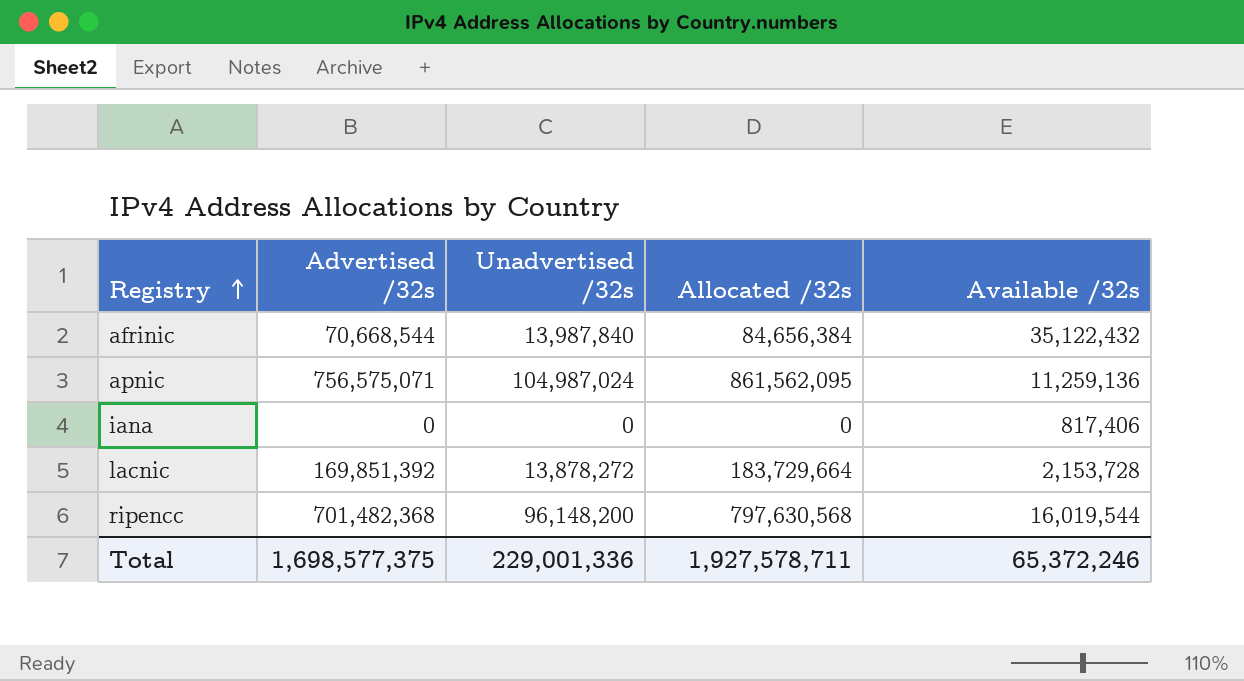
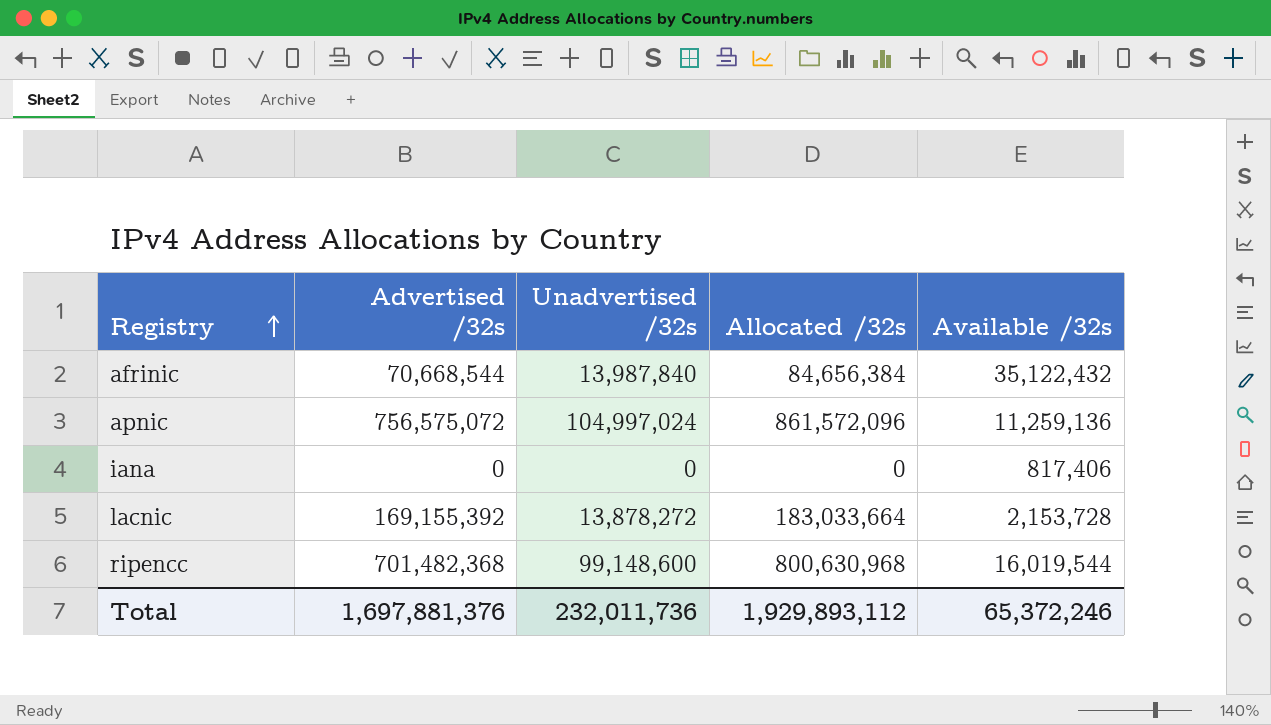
apnic | Advertised /32s: 756,575,071 -> 756,575,072
apnic | Unadvertised /32s: 104,987,024 -> 104,997,024
apnic | Allocated /32s: 861,562,095 -> 861,572,096
lacnic | Advertised /32s: 169,851,392 -> 169,155,392
lacnic | Allocated /32s: 183,729,664 -> 183,033,664
ripencc | Unadvertised /32s: 96,148,200 -> 99,148,600
ripencc | Allocated /32s: 797,630,568 -> 800,630,968
Total | Advertised /32s: 1,698,577,375 -> 1,697,881,376
Total | Unadvertised /32s: 229,001,336 -> 232,011,736
Total | Allocated /32s: 1,927,578,711 -> 1,929,893,112

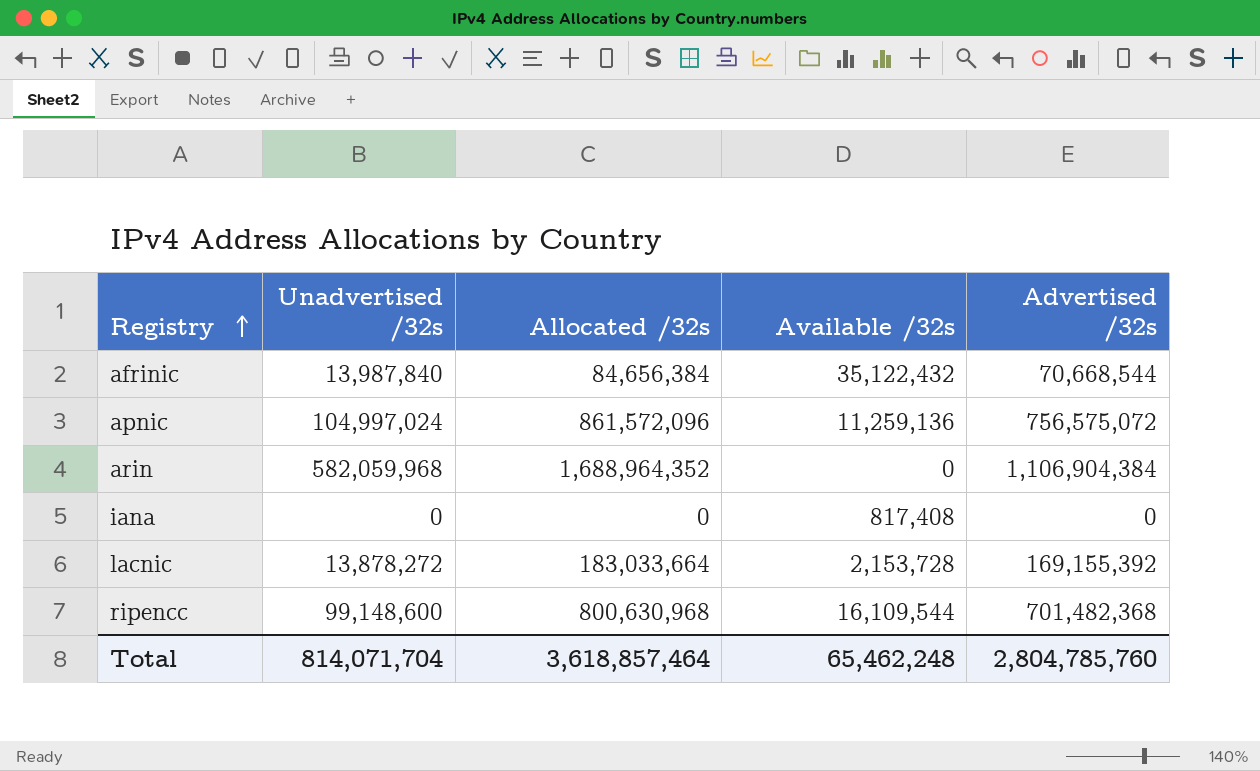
column Advertised /32s | position: 2 -> 5
row arin: none -> 582,059,968 | 1,688,964,352 | 0 | 1,106,904,384
iana | Available /32s: 817,406 -> 817,408
ripencc | Available /32s: 16,019,544 -> 16,109,544
Total | Unadvertised /32s: 232,011,736 -> 814,071,704
Total | Allocated /32s: 1,929,893,112 -> 3,618,857,464
Total | Available /32s: 65,372,246 -> 65,462,248
Total | Advertised /32s: 1,697,881,376 -> 2,804,785,760

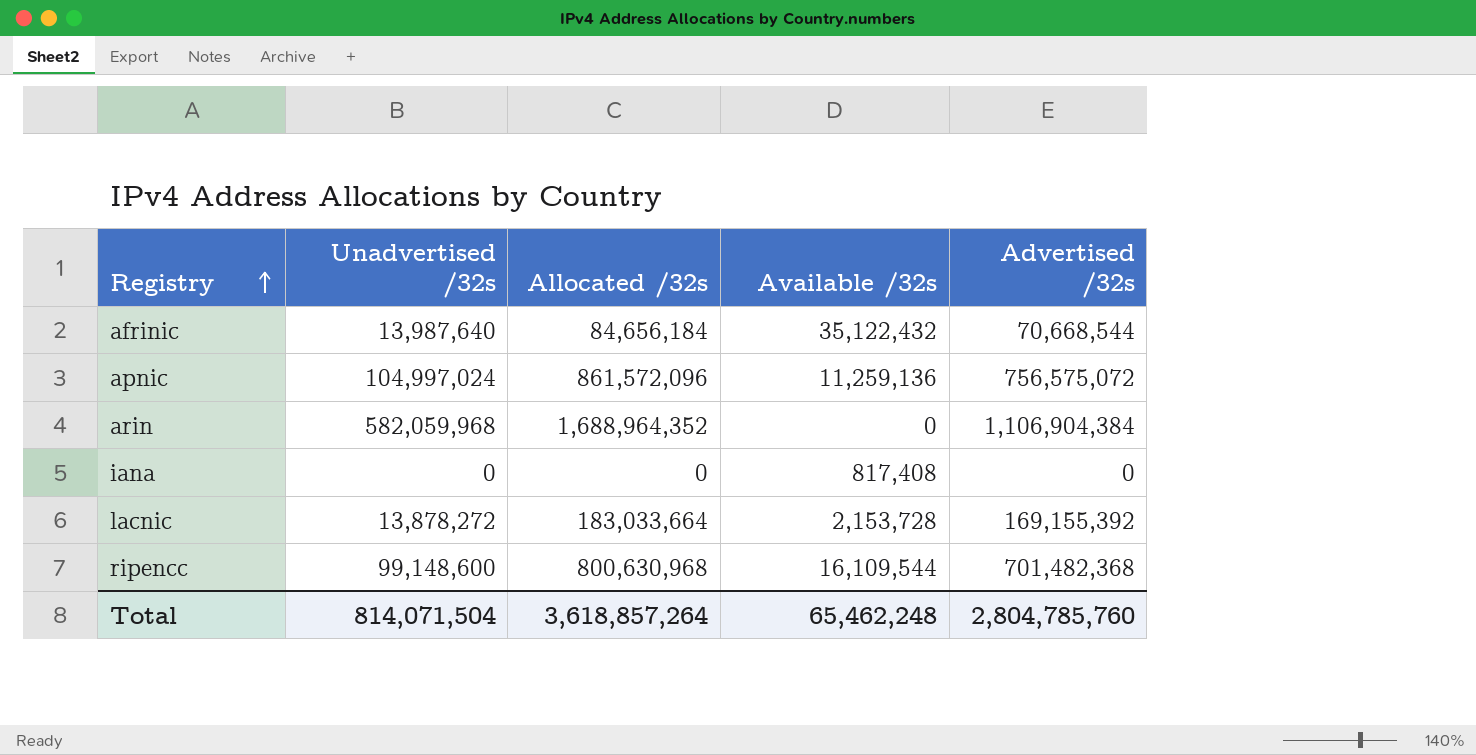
afrinic | Unadvertised /32s: 13,987,840 -> 13,987,640
afrinic | Allocated /32s: 84,656,384 -> 84,656,184
Total | Unadvertised /32s: 814,071,704 -> 814,071,504
Total | Allocated /32s: 3,618,857,464 -> 3,618,857,264

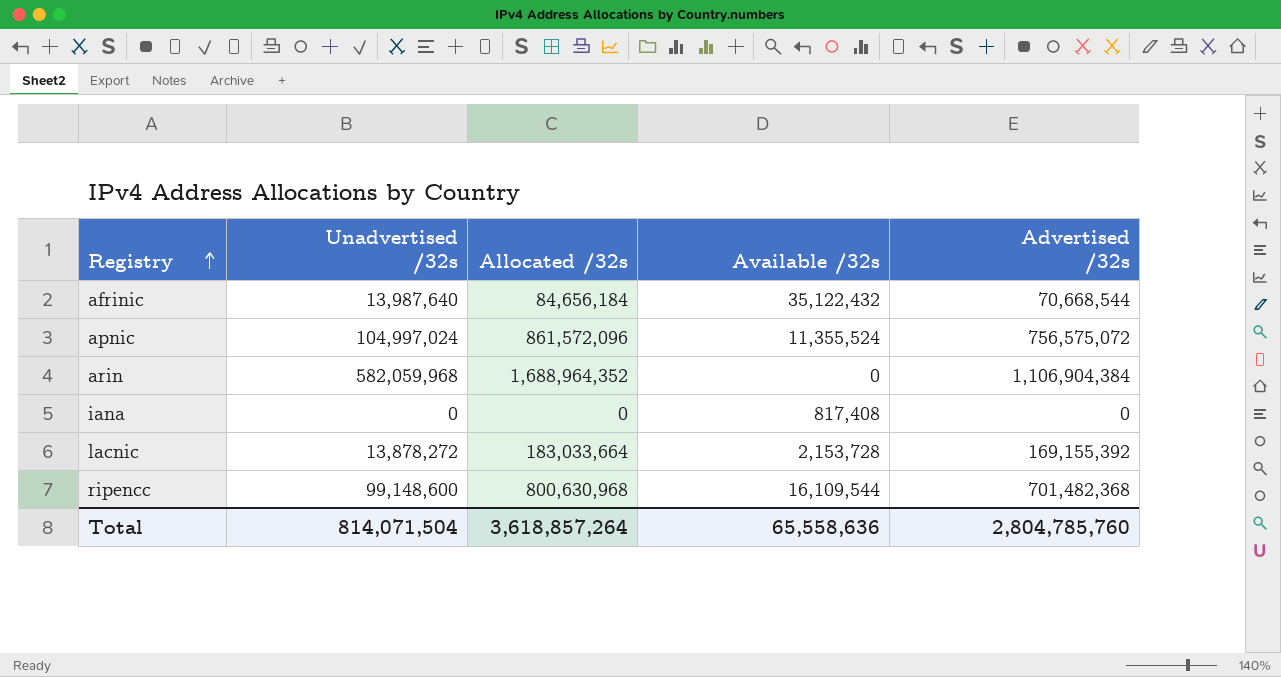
apnic | Available /32s: 11,259,136 -> 11,355,524
Total | Available /32s: 65,462,248 -> 65,558,636

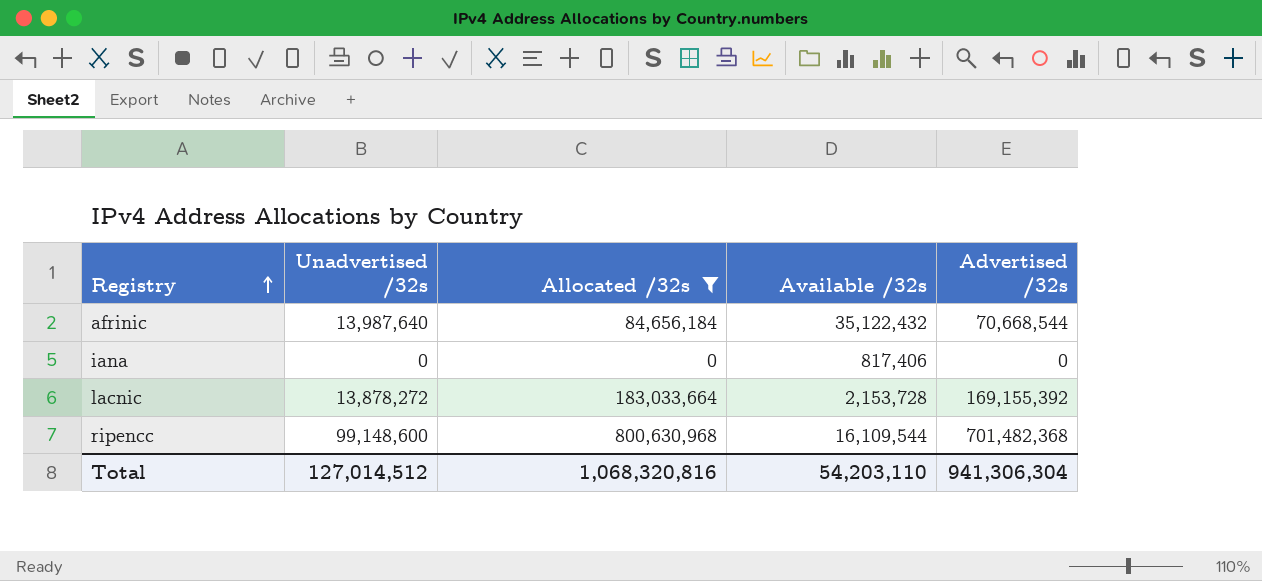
filter: none -> Allocated /32s <= 800,630,968
iana | Available /32s: 817,408 -> 817,406
Total | Unadvertised /32s: 814,071,504 -> 127,014,512
Total | Allocated /32s: 3,618,857,264 -> 1,068,320,816
Total | Available /32s: 65,558,636 -> 54,203,110
Total | Advertised /32s: 2,804,785,760 -> 941,306,304

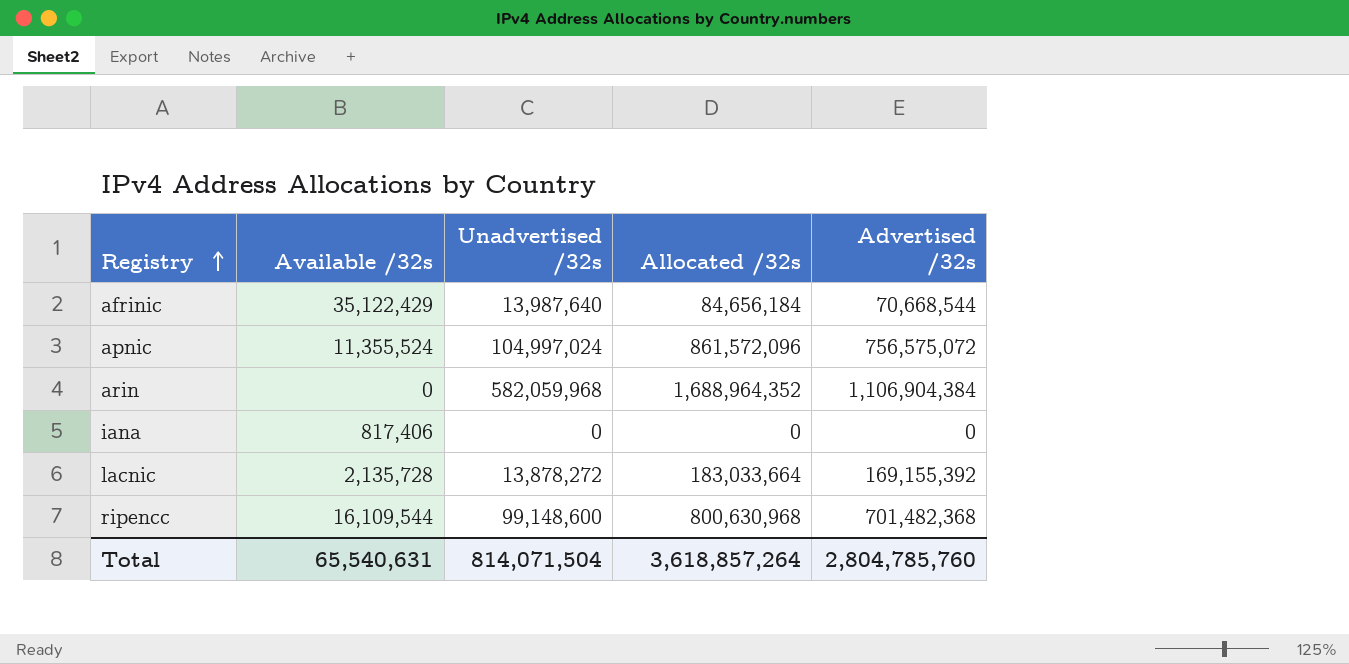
filter: Allocated /32s <= 800,630,968 -> none
column Available /32s | position: 4 -> 2
afrinic | Available /32s: 35,122,432 -> 35,122,429
lacnic | Available /32s: 2,153,728 -> 2,135,728
Total | Available /32s: 54,203,110 -> 65,540,631
Total | Unadvertised /32s: 127,014,512 -> 814,071,504
Total | Allocated /32s: 1,068,320,816 -> 3,618,857,264
Total | Advertised /32s: 941,306,304 -> 2,804,785,760

